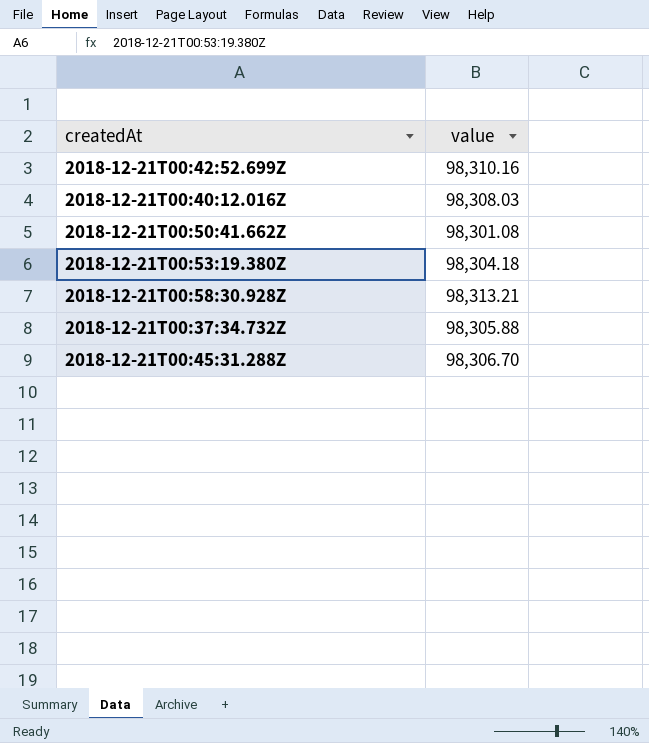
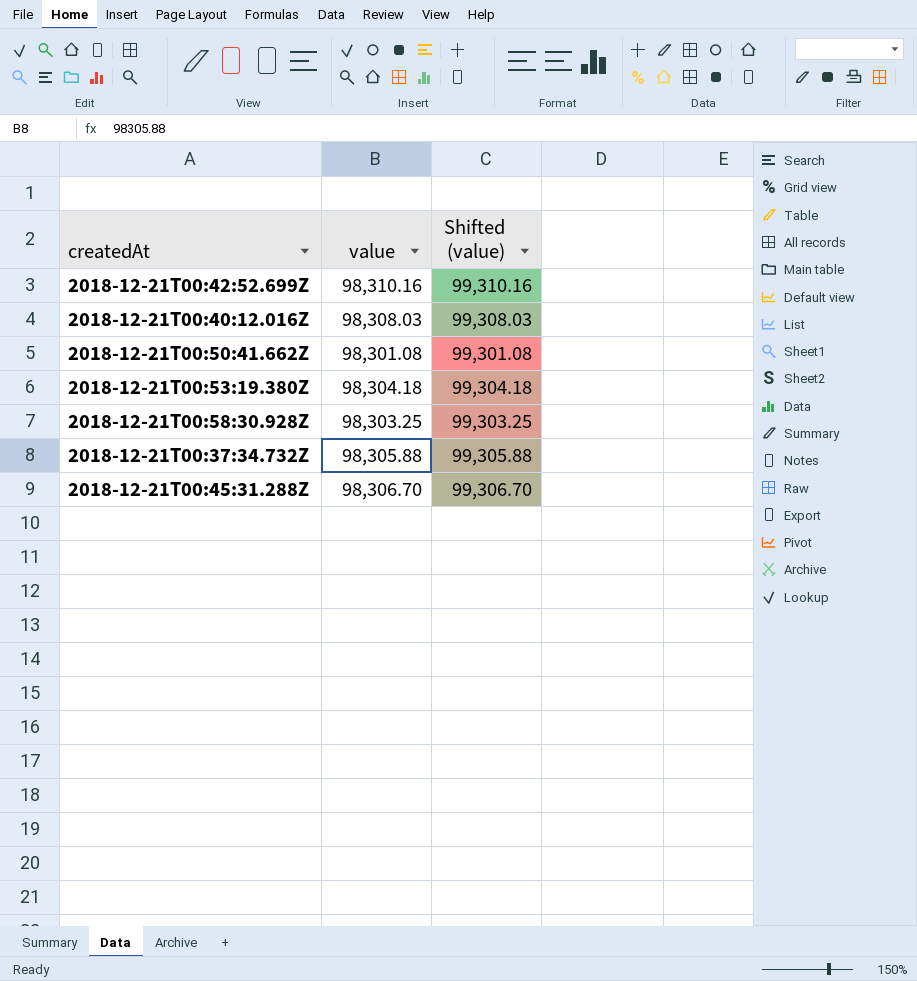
column Shifted (value) | formula: none -> [value] + 1000
2018-12-21T00:58:30.928Z | value: 98,313.21 -> 98,303.25

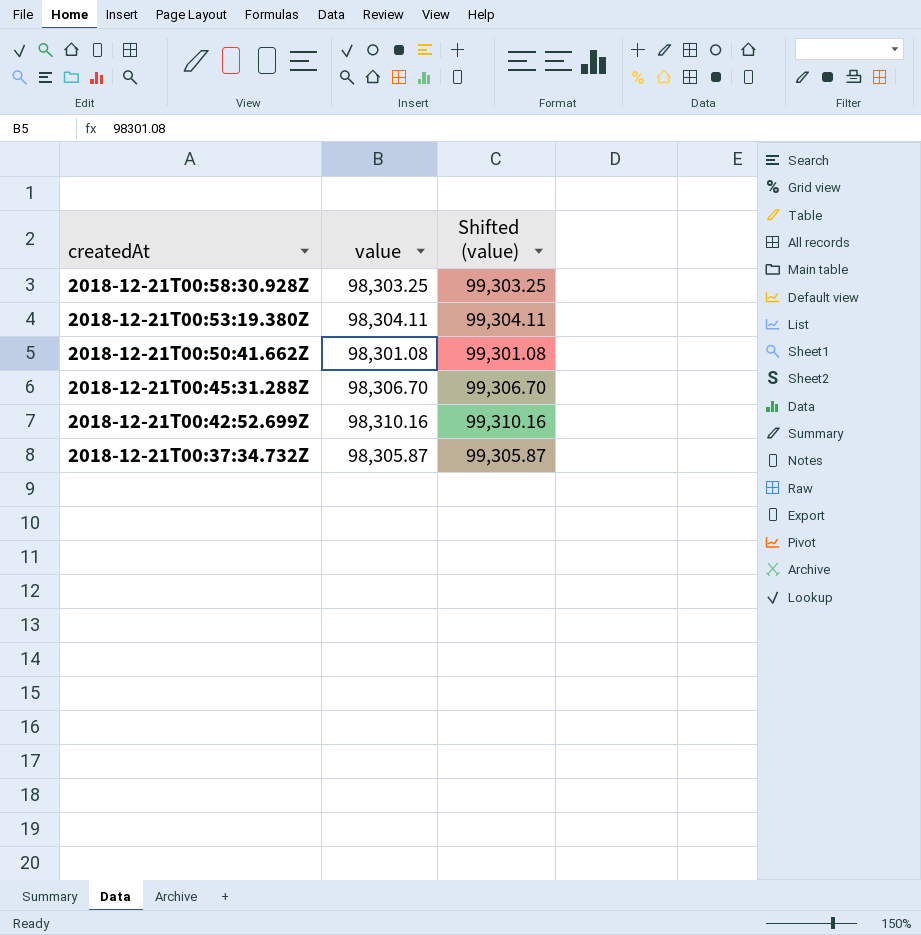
row order: none -> createdAt descending
row 2018-12-21T00:40:12.016Z: 98,308.03 | 99,308.03 -> none
2018-12-21T00:53:19.380Z | value: 98,304.18 -> 98,304.11
2018-12-21T00:53:19.380Z | Shifted (value): 99,304.18 -> 99,304.11
2018-12-21T00:37:34.732Z | value: 98,305.88 -> 98,305.87
2018-12-21T00:37:34.732Z | Shifted (value): 99,305.88 -> 99,305.87

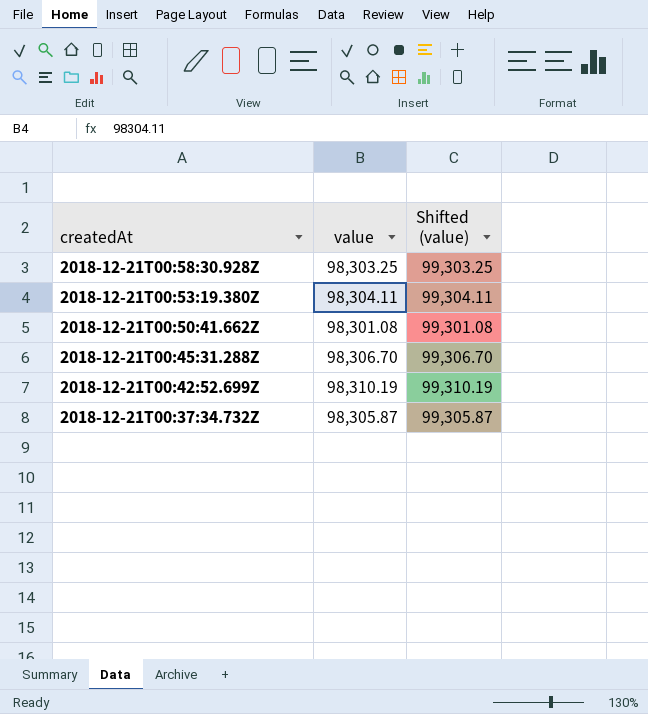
2018-12-21T00:42:52.699Z | value: 98,310.16 -> 98,310.19
2018-12-21T00:42:52.699Z | Shifted (value): 99,310.16 -> 99,310.19

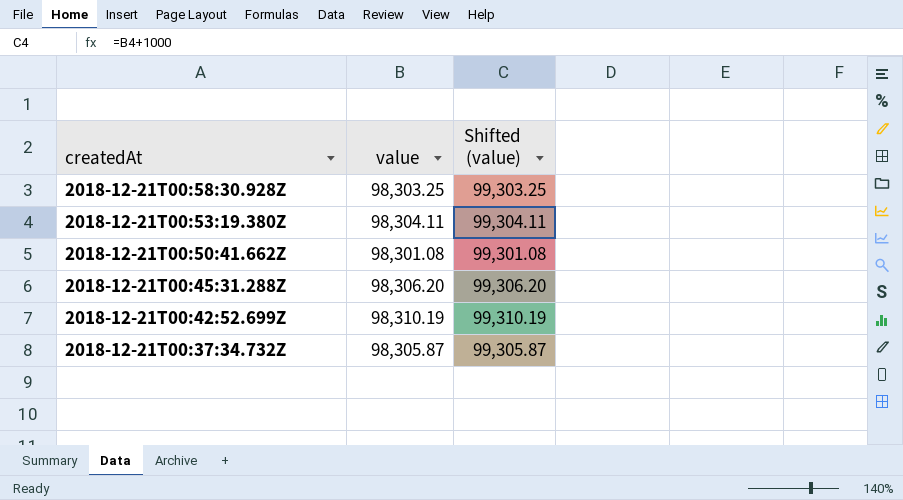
2018-12-21T00:45:31.288Z | value: 98,306.70 -> 98,306.20
2018-12-21T00:45:31.288Z | Shifted (value): 99,306.70 -> 99,306.20

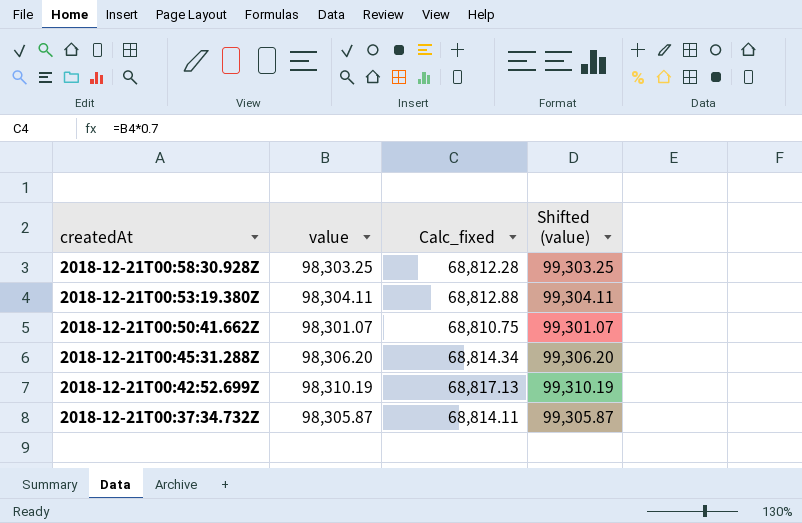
column Calc_fixed | formula: none -> [value] * 0.7
2018-12-21T00:50:41.662Z | value: 98,301.08 -> 98,301.07
2018-12-21T00:50:41.662Z | Shifted (value): 99,301.08 -> 99,301.07

